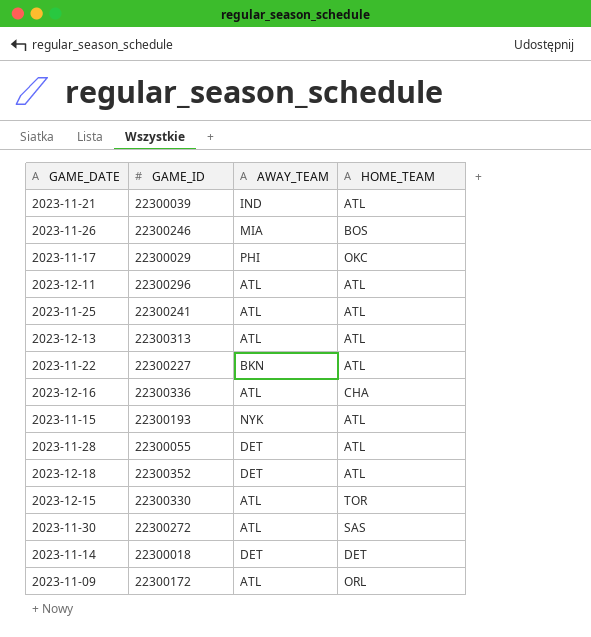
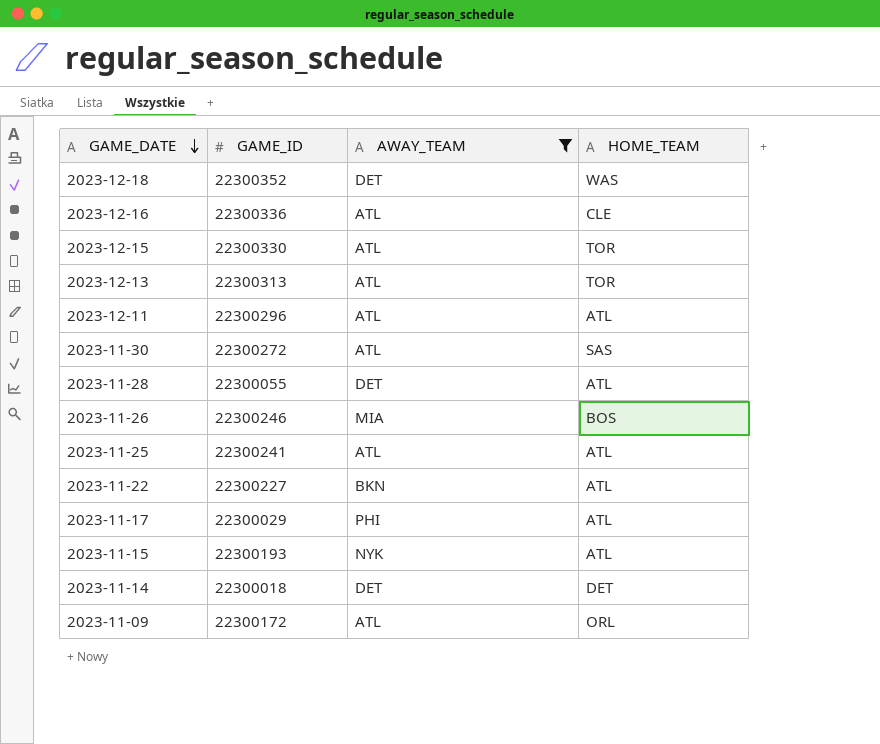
filter: none -> AWAY_TEAM != IND
row order: none -> GAME_DATE descending
2023-12-18 | HOME_TEAM: ATL -> WAS
2023-12-16 | HOME_TEAM: CHA -> CLE
2023-12-13 | HOME_TEAM: ATL -> TOR
2023-11-17 | HOME_TEAM: OKC -> ATL

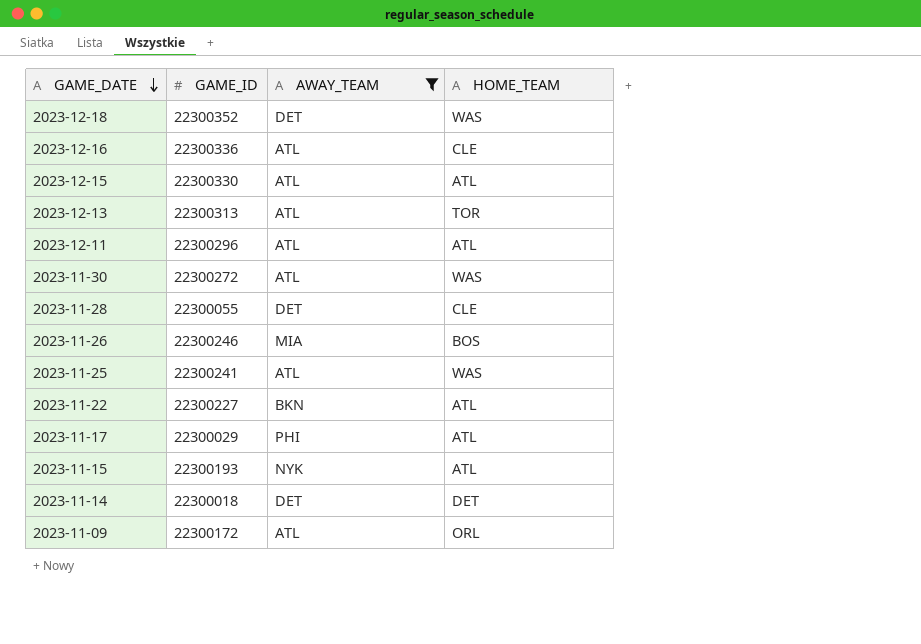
2023-12-15 | HOME_TEAM: TOR -> ATL
2023-11-30 | HOME_TEAM: SAS -> WAS
2023-11-28 | HOME_TEAM: ATL -> CLE
2023-11-25 | HOME_TEAM: ATL -> WAS

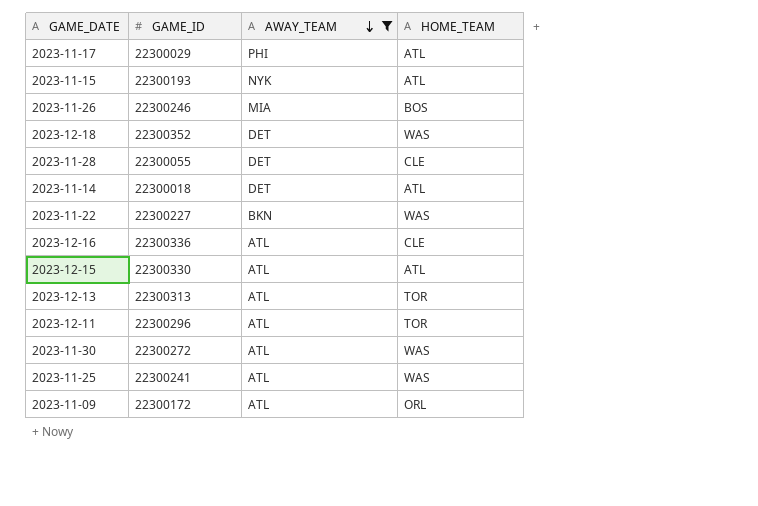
row order: GAME_DATE descending -> AWAY_TEAM descending
2023-11-14 | HOME_TEAM: DET -> ATL
2023-11-22 | HOME_TEAM: ATL -> WAS
2023-12-11 | HOME_TEAM: ATL -> TOR

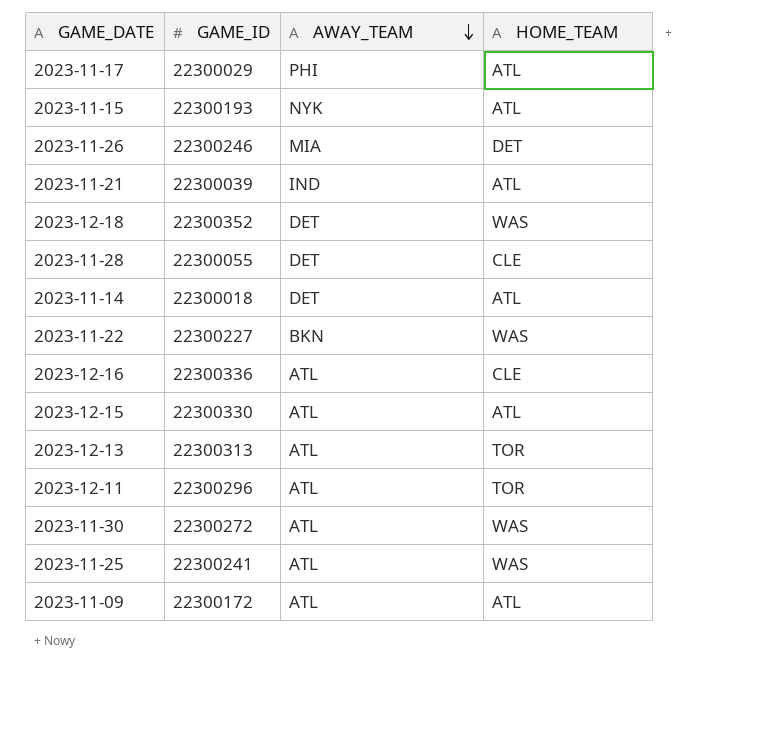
filter: AWAY_TEAM != IND -> none
2023-11-26 | HOME_TEAM: BOS -> DET
2023-11-09 | HOME_TEAM: ORL -> ATL

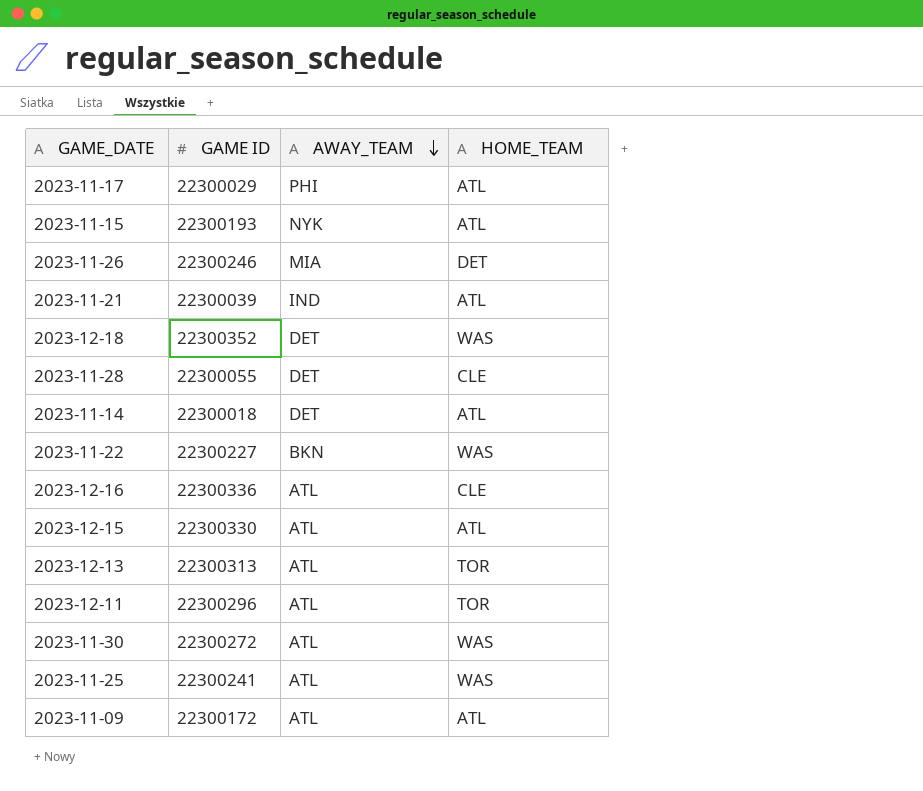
column name: GAME_ID -> GAME ID

